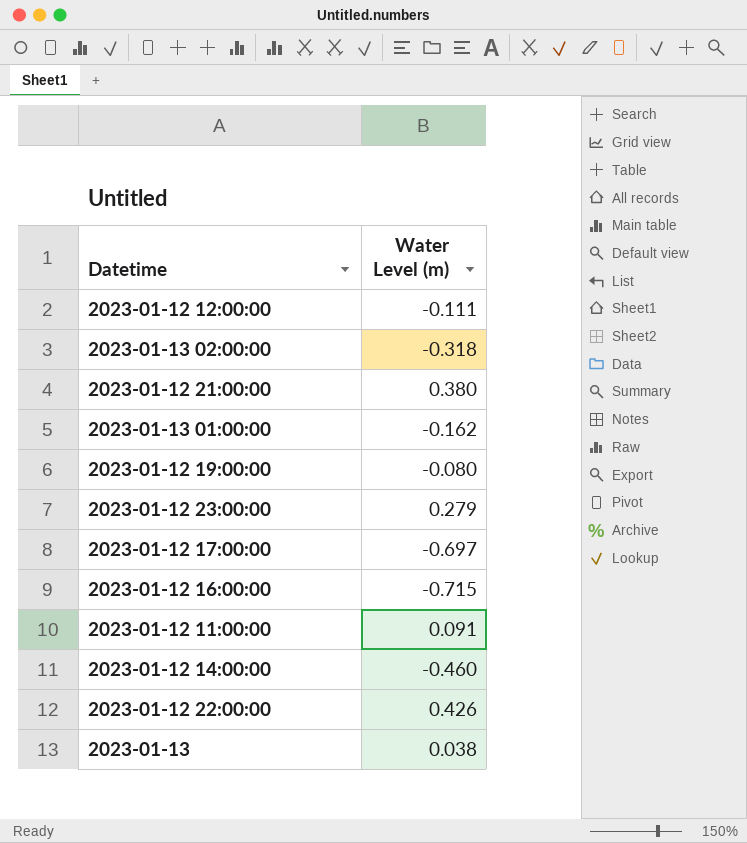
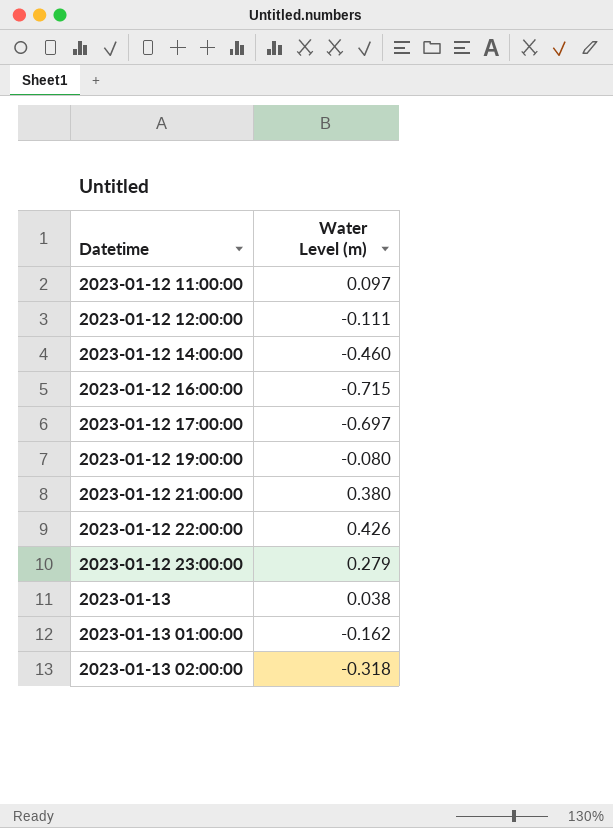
row order: none -> Datetime ascending
2023-01-12 11:00:00 | Water Level (m): 0.091 -> 0.097

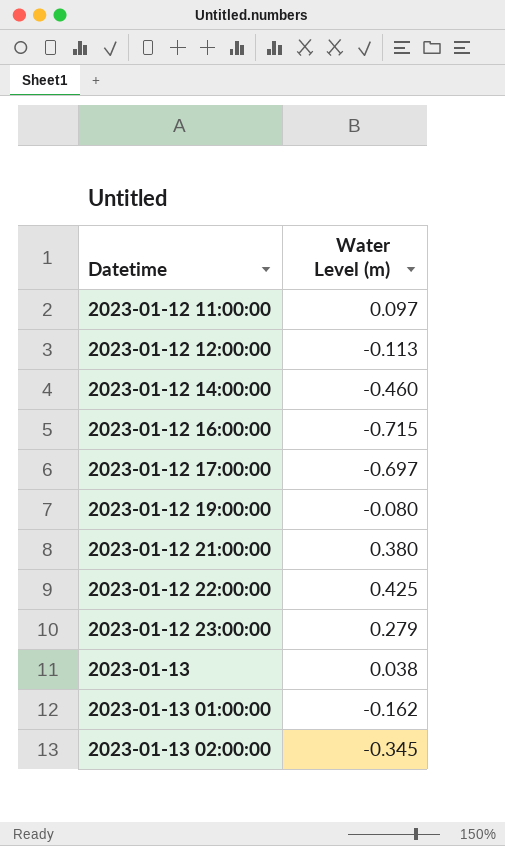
2023-01-12 12:00:00 | Water Level (m): -0.111 -> -0.113
2023-01-12 22:00:00 | Water Level (m): 0.426 -> 0.425
2023-01-13 02:00:00 | Water Level (m): -0.318 -> -0.345

